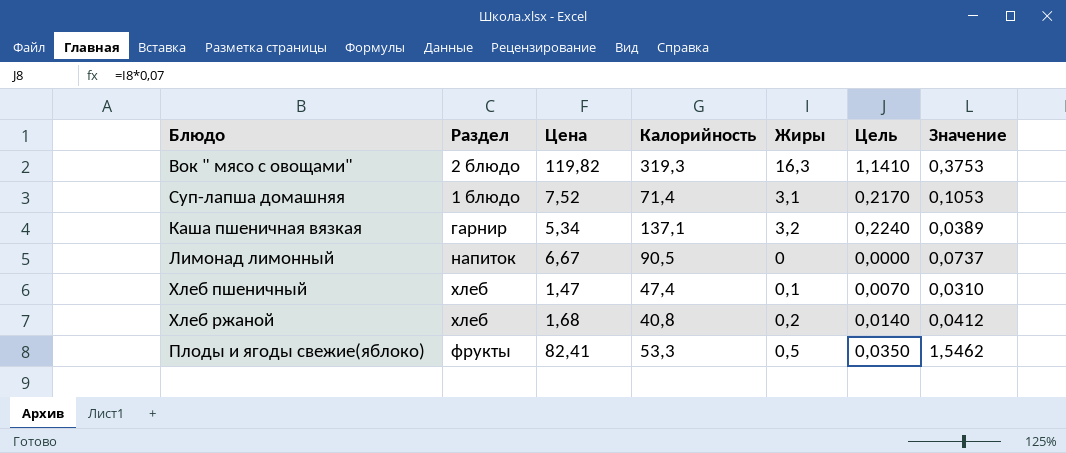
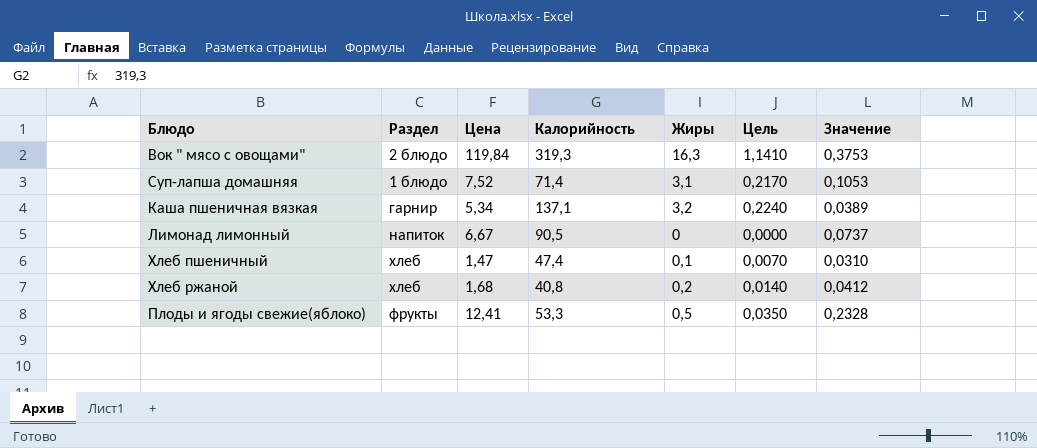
Вок " мясо с овощами" | Цена: 119,82 -> 119,84
Плоды и ягоды свежие(яблоко) | Цена: 82,41 -> 12,41
Плоды и ягоды свежие(яблоко) | Значение: 1,5462 -> 0,2328

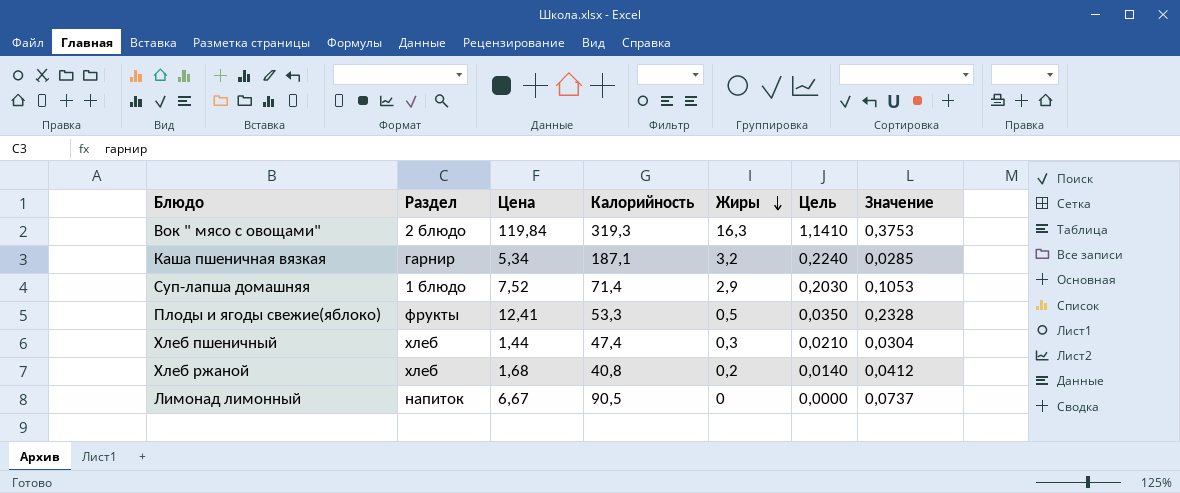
row order: none -> Жиры descending
Каша пшеничная вязкая | Калорийность: 137,1 -> 187,1
Каша пшеничная вязкая | Значение: 0,0389 -> 0,0285
Суп-лапша домашняя | Жиры: 3,1 -> 2,9
Суп-лапша домашняя | Цель: 0,2170 -> 0,2030
Хлеб пшеничный | Цена: 1,47 -> 1,44
Хлеб пшеничный | Жиры: 0,1 -> 0,3
Хлеб пшеничный | Цель: 0,0070 -> 0,0210
Хлеб пшеничный | Значение: 0,0310 -> 0,0304

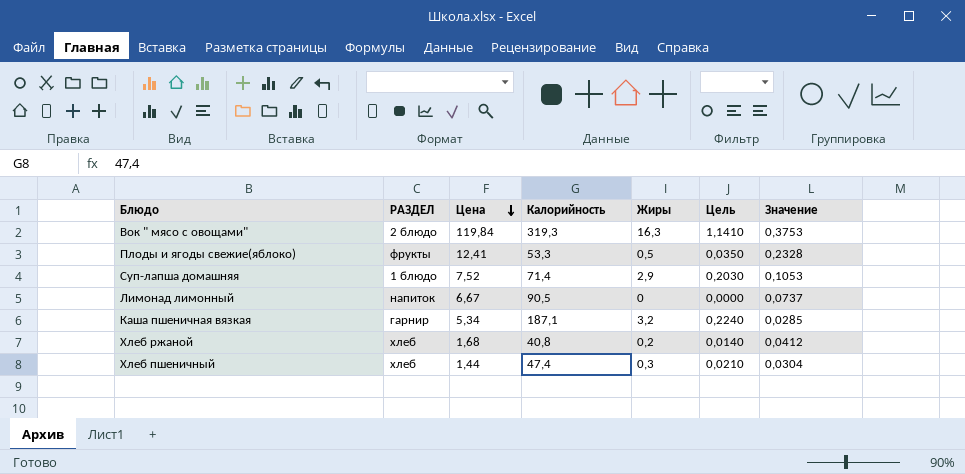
row order: Жиры descending -> Цена descending
column name: Раздел -> РАЗДЕЛ

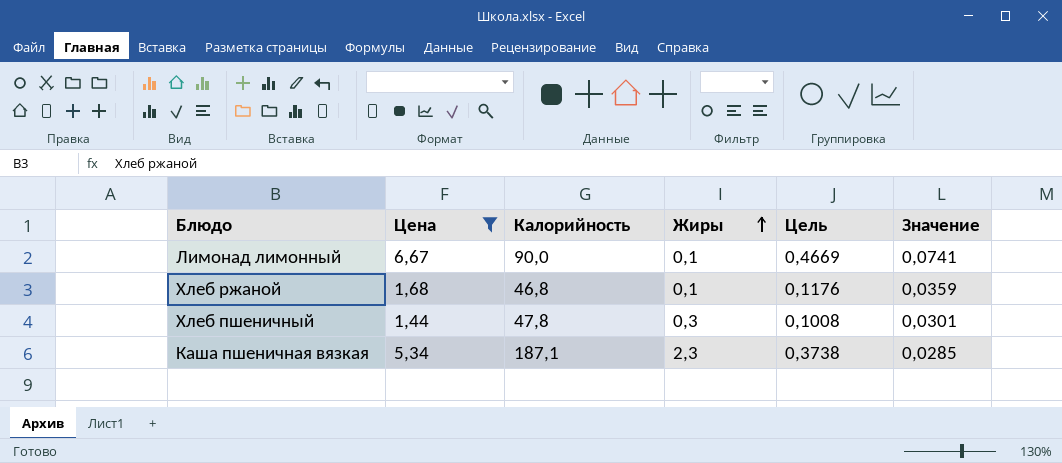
filter: none -> Цена <= 6,67
row order: Цена descending -> Жиры ascending
column РАЗДЕЛ | position: 2 -> none
column Цель | formula: [Жиры] * 0,07 -> [Цена] * 0,07
Лимонад лимонный | Калорийность: 90,5 -> 90,0
Лимонад лимонный | Жиры: 0 -> 0,1
Лимонад лимонный | Значение: 0,0737 -> 0,0741
Хлеб ржаной | Калорийность: 40,8 -> 46,8
Хлеб ржаной | Жиры: 0,2 -> 0,1
Хлеб ржаной | Значение: 0,0412 -> 0,0359
Хлеб пшеничный | Калорийность: 47,4 -> 47,8
Хлеб пшеничный | Значение: 0,0304 -> 0,0301
Каша пшеничная вязкая | Жиры: 3,2 -> 2,3

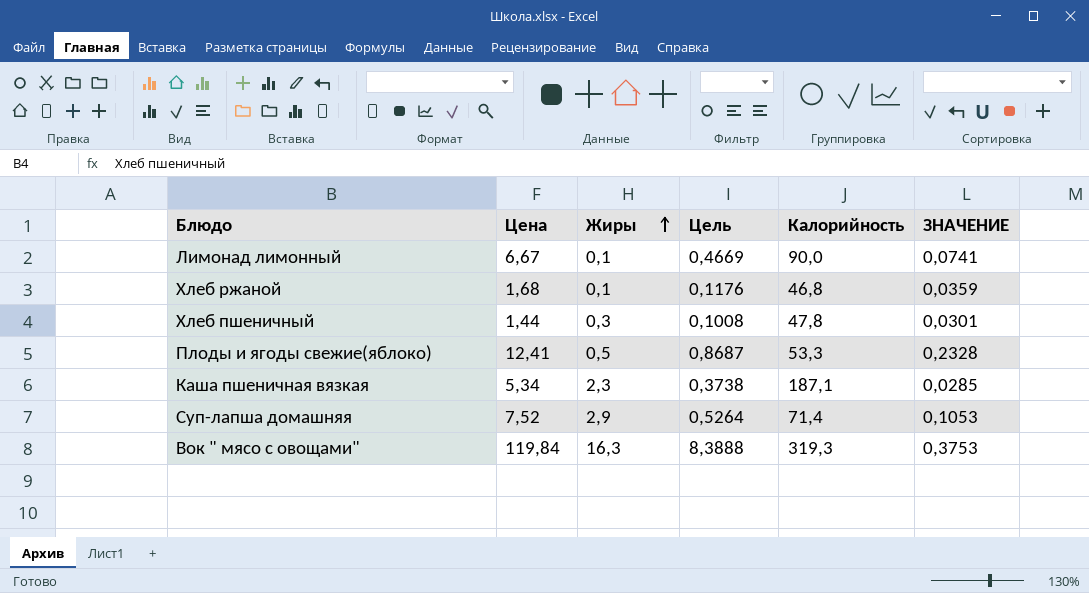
filter: Цена <= 6,67 -> none
column Калорийность | position: 3 -> 5
column name: Значение -> ЗНАЧЕНИЕ

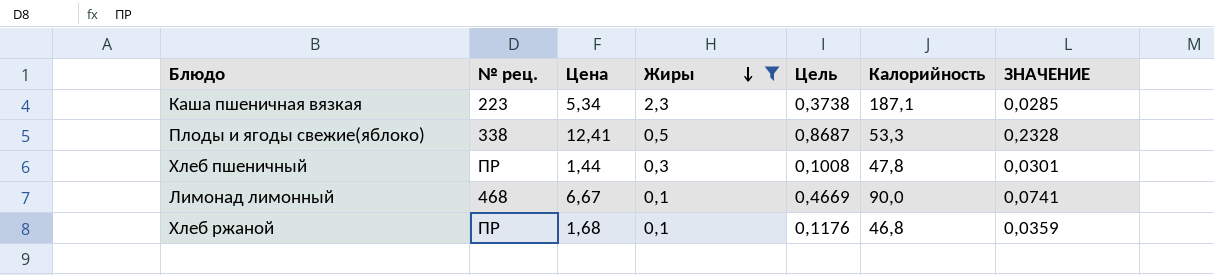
filter: none -> Жиры <= 2,3
row order: Жиры ascending -> Жиры descending
column № рец. | position: none -> 2

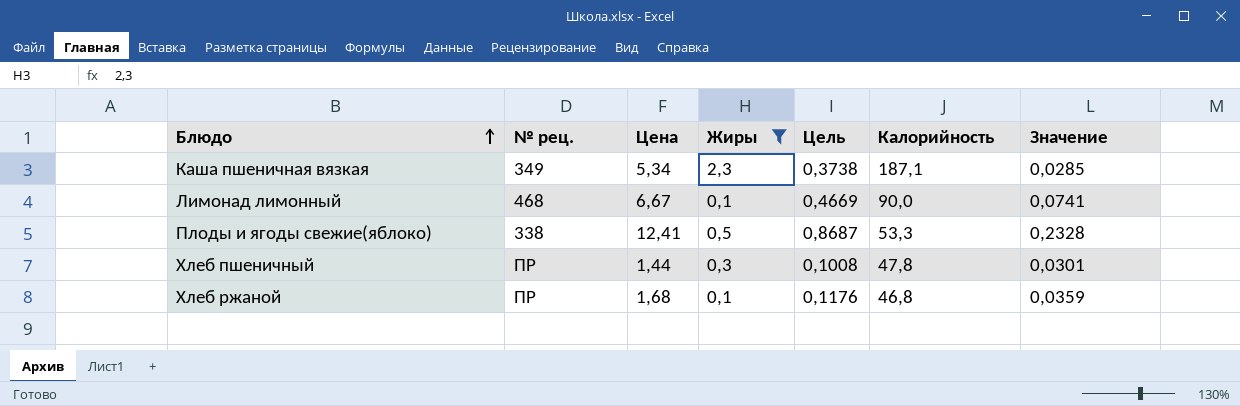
row order: Жиры descending -> Блюдо ascending
column name: ЗНАЧЕНИЕ -> Значение
Каша пшеничная вязкая | № рец.: 223 -> 349

